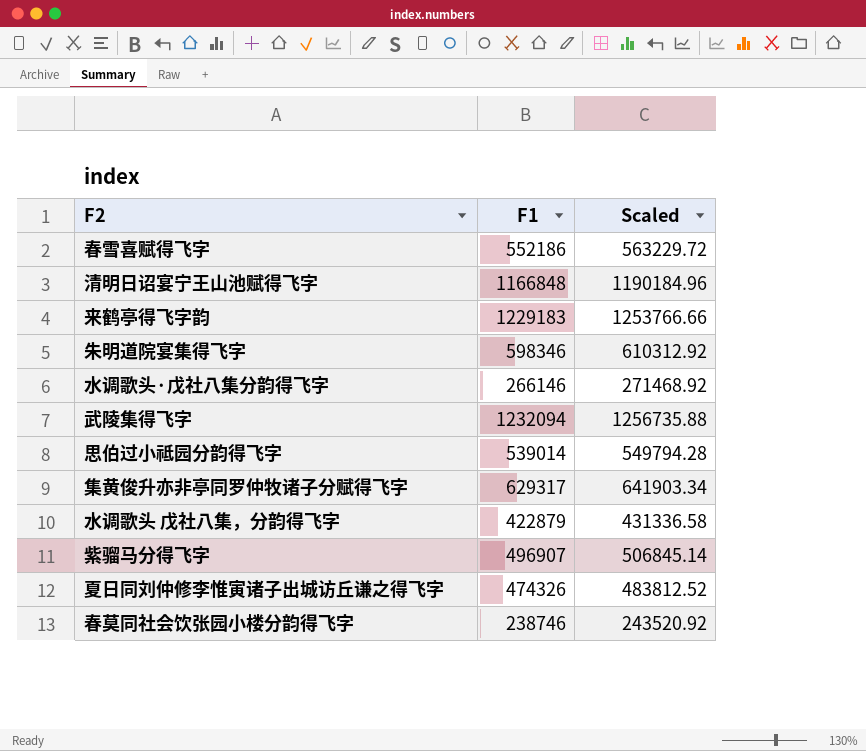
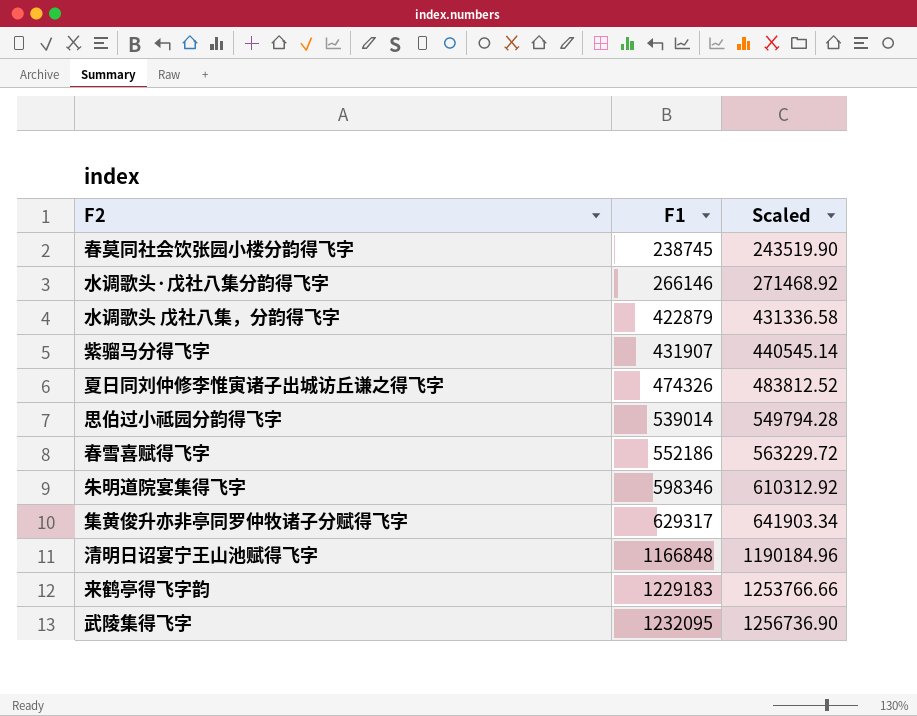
row order: none -> F1 ascending
春莫同社会饮张园小楼分韵得飞字 | F1: 238746 -> 238745
春莫同社会饮张园小楼分韵得飞字 | Scaled: 243520.92 -> 243519.90
紫骝马分得飞字 | F1: 496907 -> 431907
紫骝马分得飞字 | Scaled: 506845.14 -> 440545.14
武陵集得飞字 | F1: 1232094 -> 1232095
武陵集得飞字 | Scaled: 1256735.88 -> 1256736.90

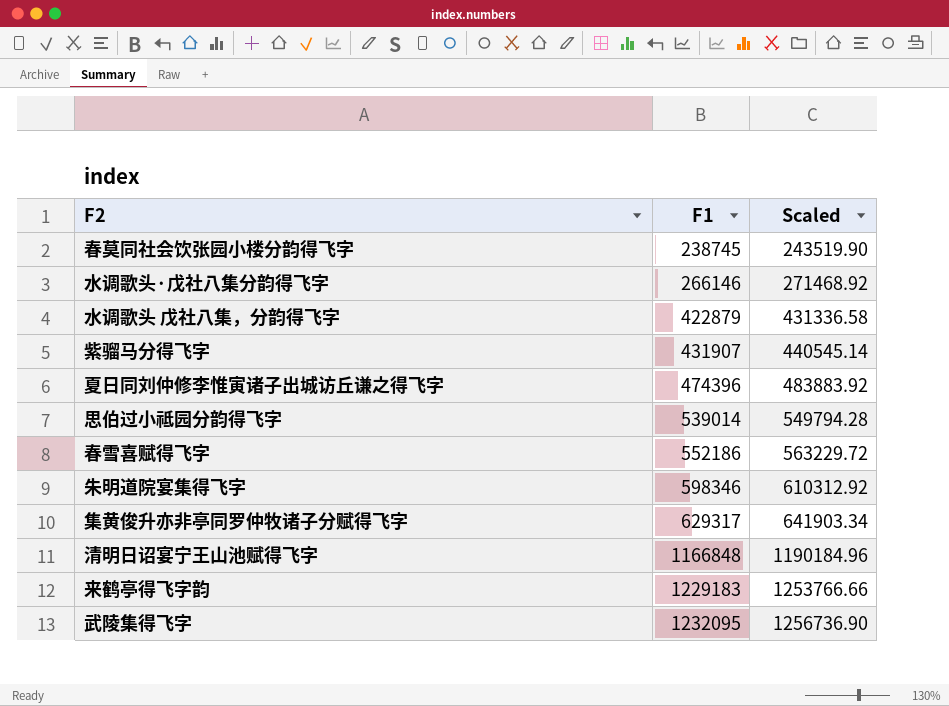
夏日同刘仲修李惟寅诸子出城访丘谦之得飞字 | F1: 474326 -> 474396
夏日同刘仲修李惟寅诸子出城访丘谦之得飞字 | Scaled: 483812.52 -> 483883.92

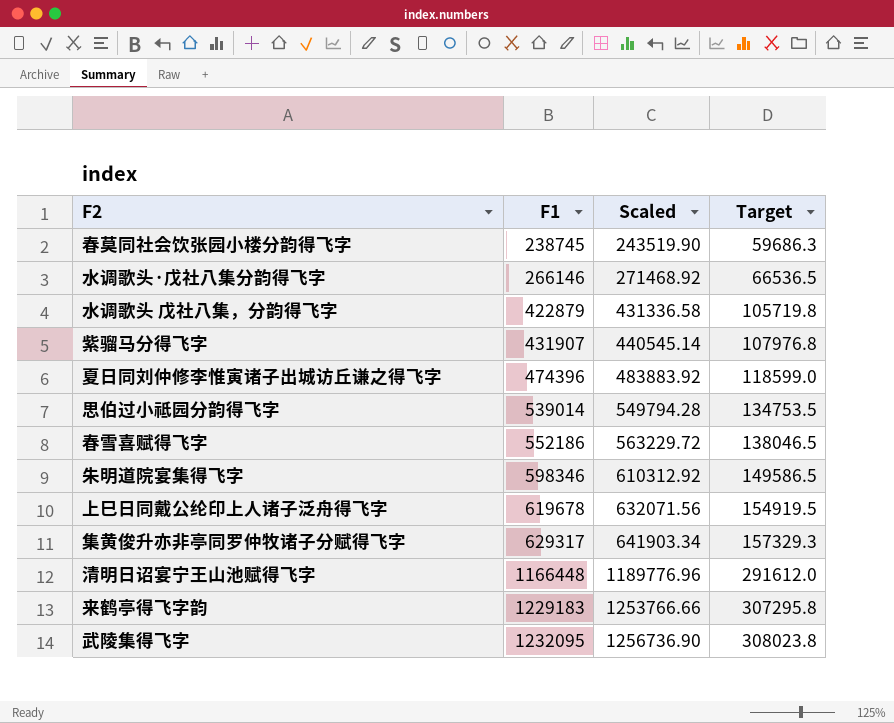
column Target | formula: none -> [F1] * 0.25
row 上巳日同戴公纶印上人诸子泛舟得飞字: none -> 619678 | 632071.56 | 154919.5
清明日诏宴宁王山池赋得飞字 | F1: 1166848 -> 1166448
清明日诏宴宁王山池赋得飞字 | Scaled: 1190184.96 -> 1189776.96

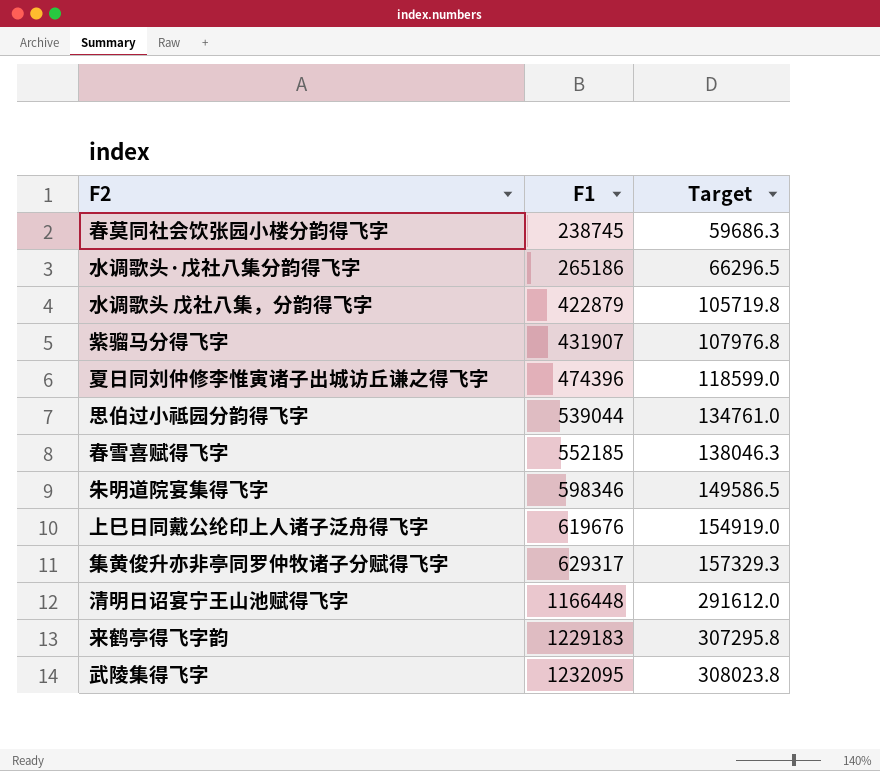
column Scaled | formula: [F1] * 1.02 -> none
水调歌头·戊社八集分韵得飞字 | F1: 266146 -> 265186
水调歌头·戊社八集分韵得飞字 | Target: 66536.5 -> 66296.5
思伯过小祗园分韵得飞字 | F1: 539014 -> 539044
思伯过小祗园分韵得飞字 | Target: 134753.5 -> 134761.0
春雪喜赋得飞字 | F1: 552186 -> 552185
春雪喜赋得飞字 | Target: 138046.5 -> 138046.3
上巳日同戴公纶印上人诸子泛舟得飞字 | F1: 619678 -> 619676
上巳日同戴公纶印上人诸子泛舟得飞字 | Target: 154919.5 -> 154919.0

